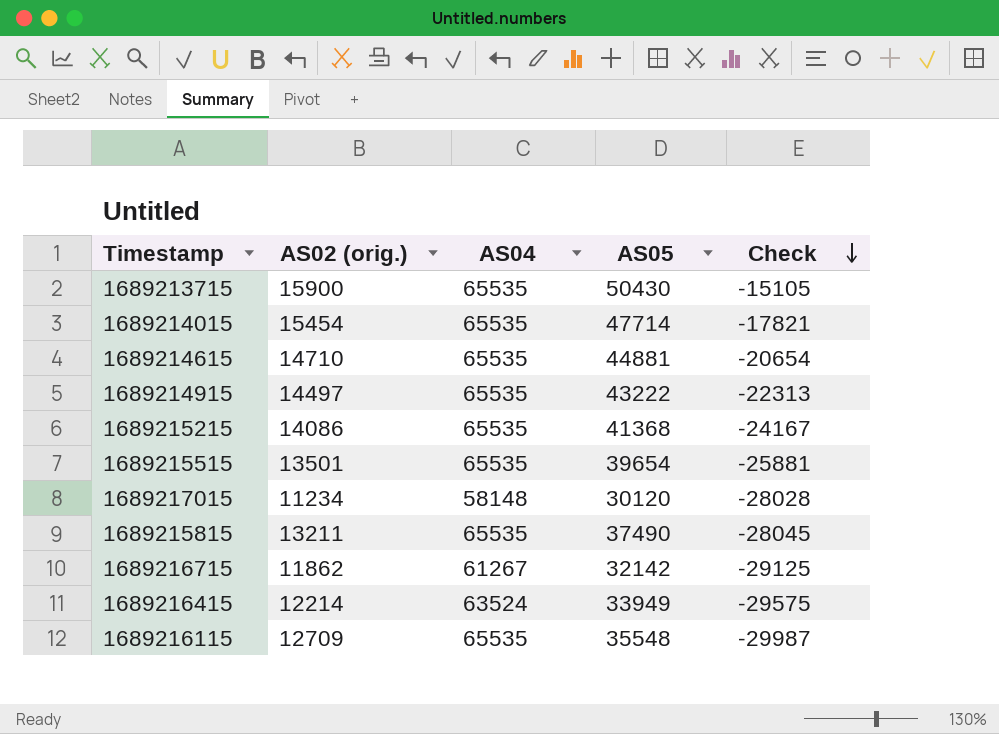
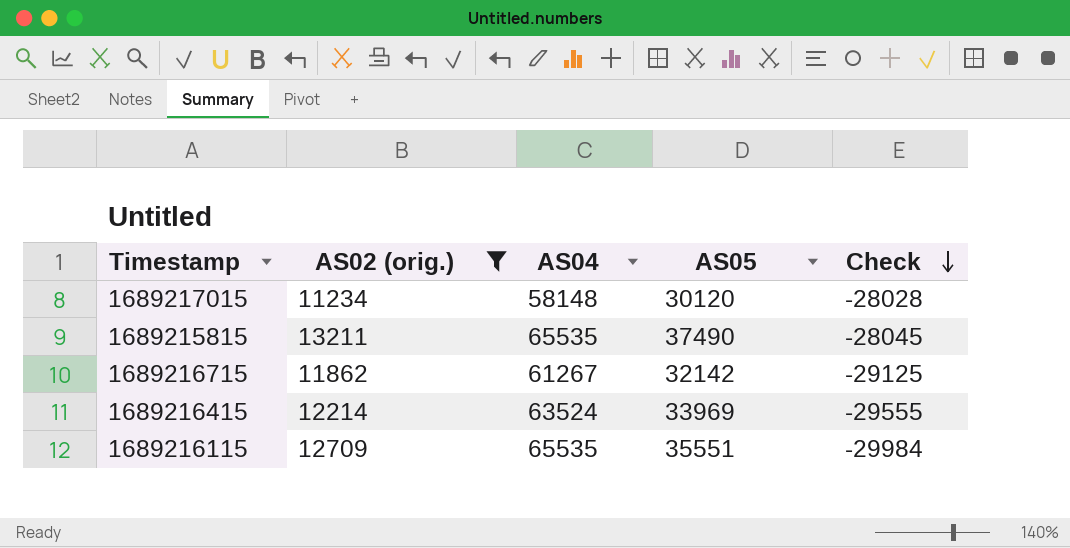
filter: none -> AS02 (orig.) <= 13211
1689216415 | AS05: 33949 -> 33969
1689216415 | Check: -29575 -> -29555
1689216115 | AS05: 35548 -> 35551
1689216115 | Check: -29987 -> -29984

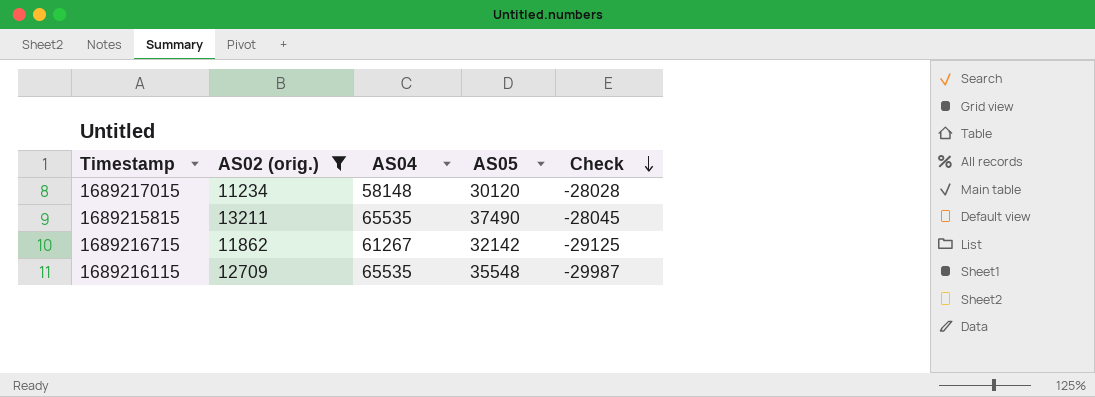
row 1689216415: 12214 | 63524 | 33969 | -29555 -> none
1689216115 | AS05: 35551 -> 35548
1689216115 | Check: -29984 -> -29987

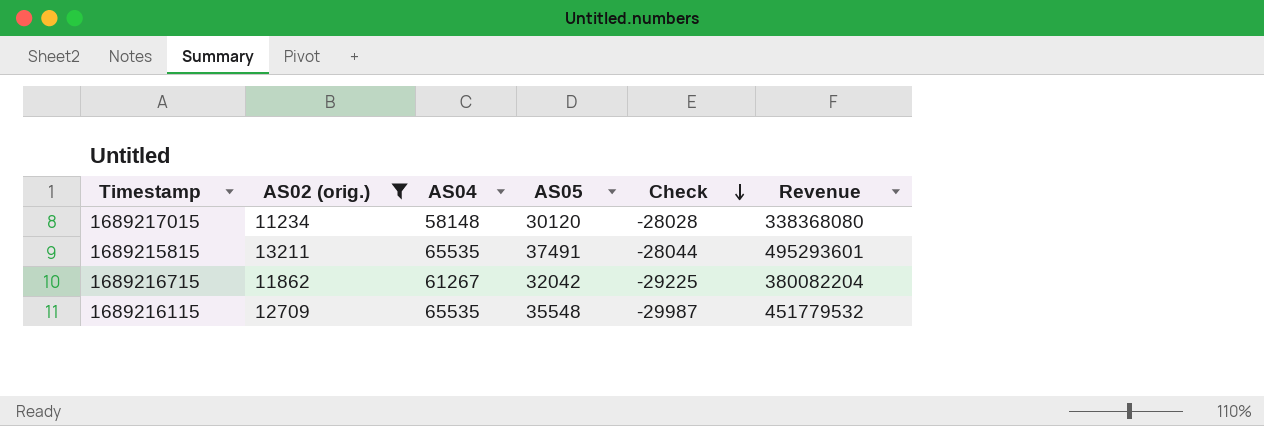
column Revenue | formula: none -> [AS02 (orig.)] * [AS05]
1689215815 | AS05: 37490 -> 37491
1689215815 | Check: -28045 -> -28044
1689216715 | AS05: 32142 -> 32042
1689216715 | Check: -29125 -> -29225

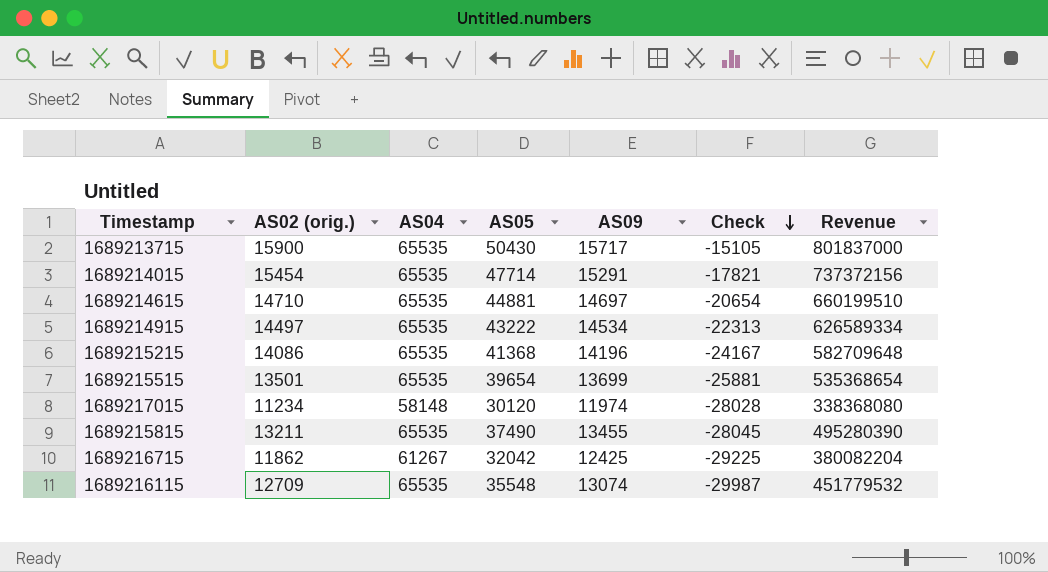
filter: AS02 (orig.) <= 13211 -> none
column AS09 | position: none -> 5
1689215815 | AS05: 37491 -> 37490
1689215815 | Check: -28044 -> -28045
1689215815 | Revenue: 495293601 -> 495280390

